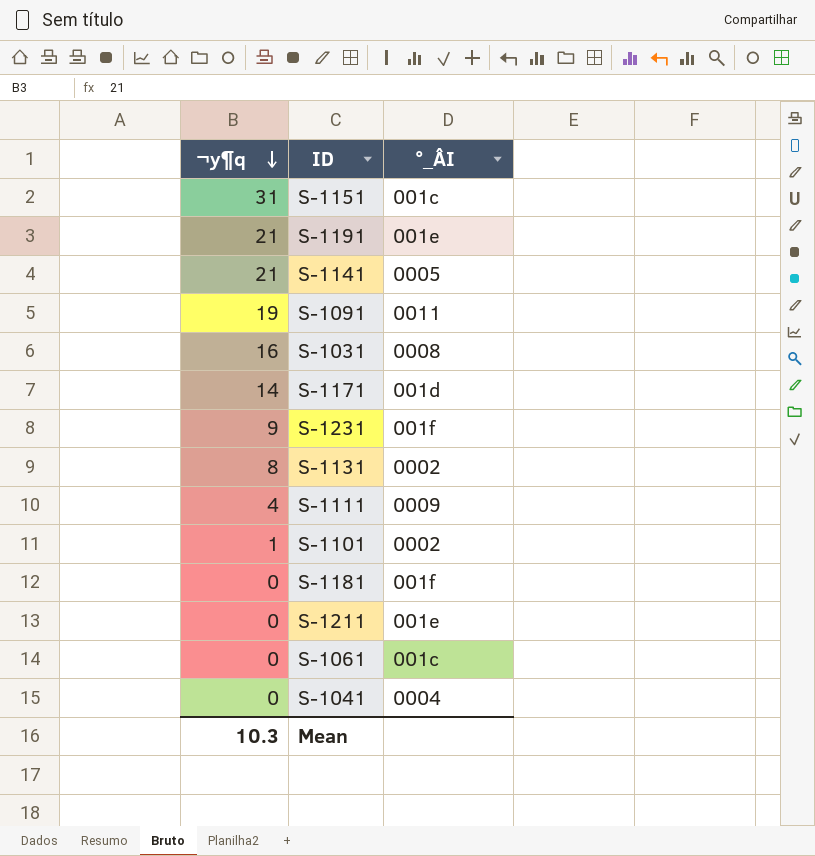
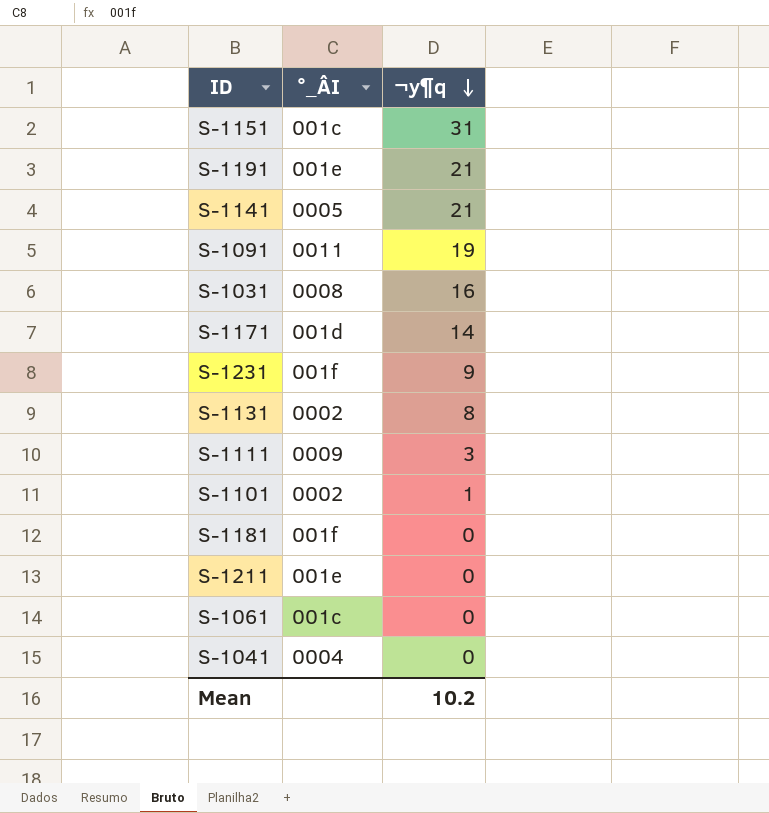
column ¬y¶q | position: 1 -> 3
S-1111 | ¬y¶q: 4 -> 3
Mean | ¬y¶q: 10.3 -> 10.2

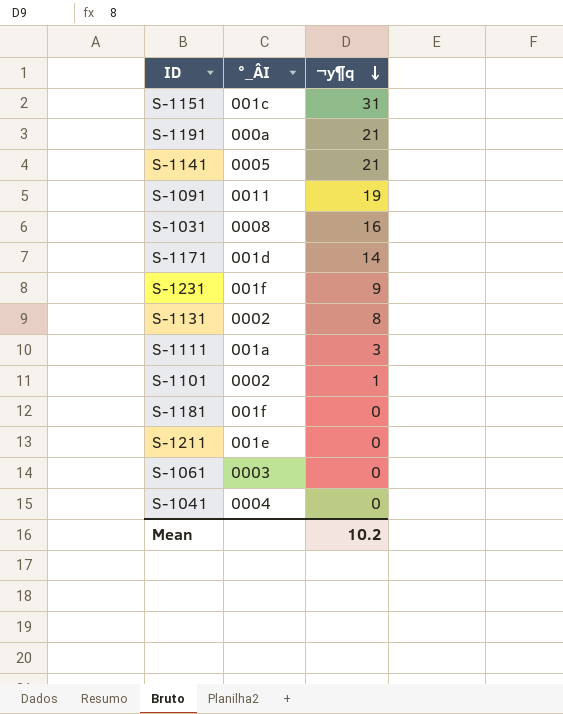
S-1191 | °_ÂI: 001e -> 000a
S-1111 | °_ÂI: 0009 -> 001a
S-1061 | °_ÂI: 001c -> 0003

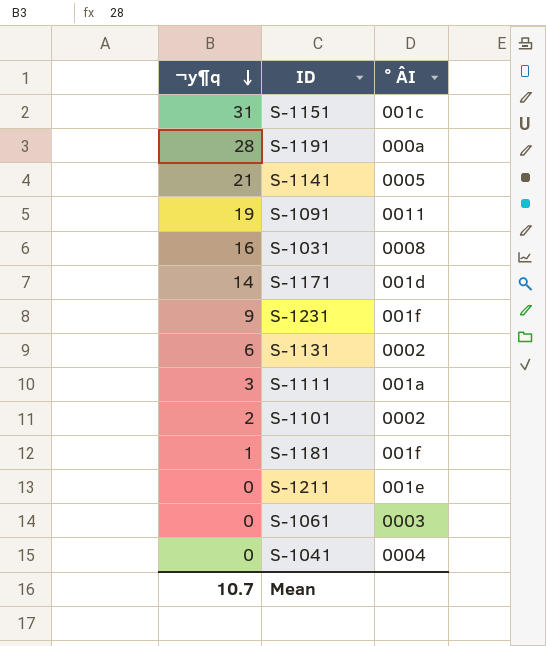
column ¬y¶q | position: 3 -> 1
column name: °_ÂI -> ° ÂI
S-1191 | ¬y¶q: 21 -> 28
S-1131 | ¬y¶q: 8 -> 6
S-1101 | ¬y¶q: 1 -> 2
S-1181 | ¬y¶q: 0 -> 1
Mean | ¬y¶q: 10.2 -> 10.7

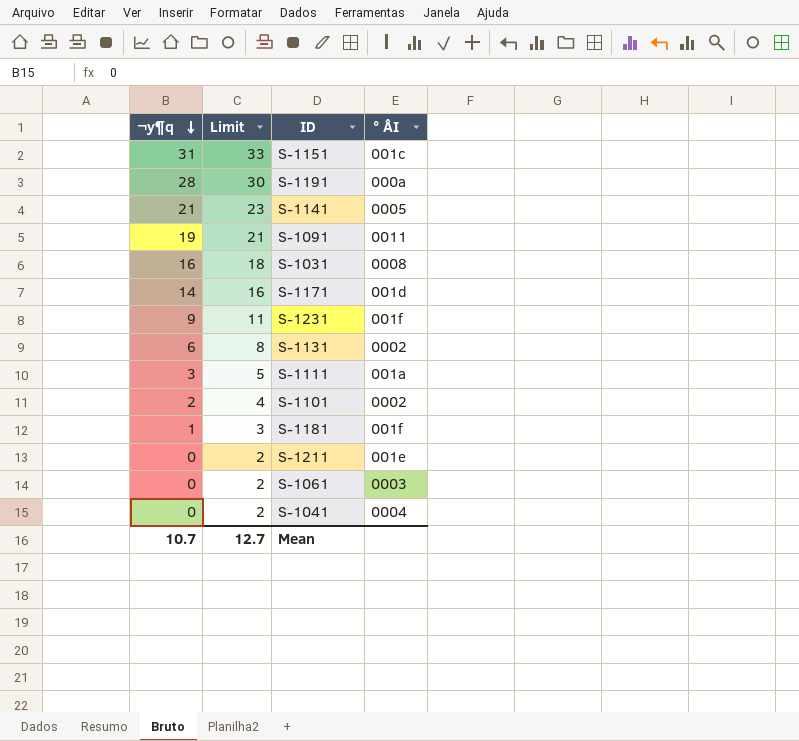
column Limit | formula: none -> [¬y¶q] + 2

